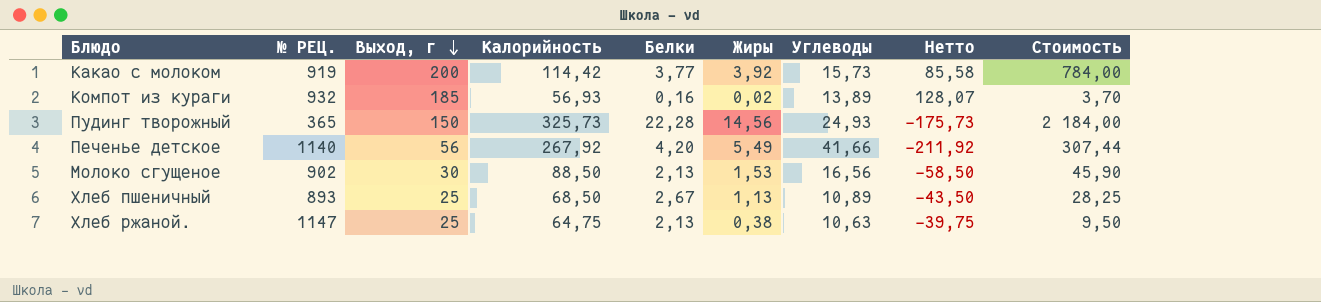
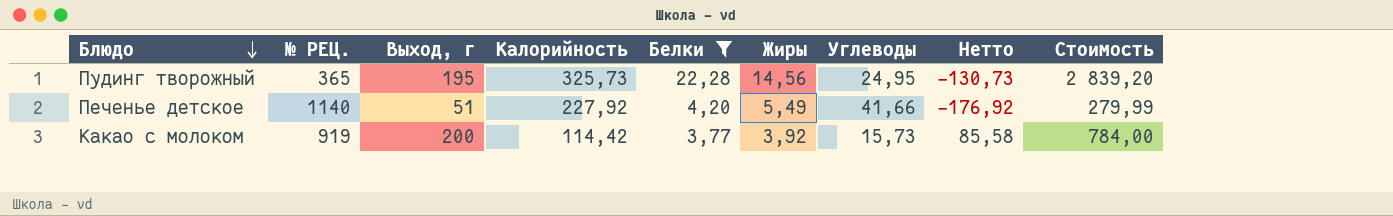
filter: none -> Белки >= 3,77
row order: Выход, г descending -> Блюдо descending
Пудинг творожный | Выход, г: 150 -> 195
Пудинг творожный | Углеводы: 24,93 -> 24,95
Пудинг творожный | Нетто: -175,73 -> -130,73
Пудинг творожный | Стоимость: 2 184,00 -> 2 839,20
Печенье детское | Выход, г: 56 -> 51
Печенье детское | Калорийность: 267,92 -> 227,92
Печенье детское | Нетто: -211,92 -> -176,92
Печенье детское | Стоимость: 307,44 -> 279,99

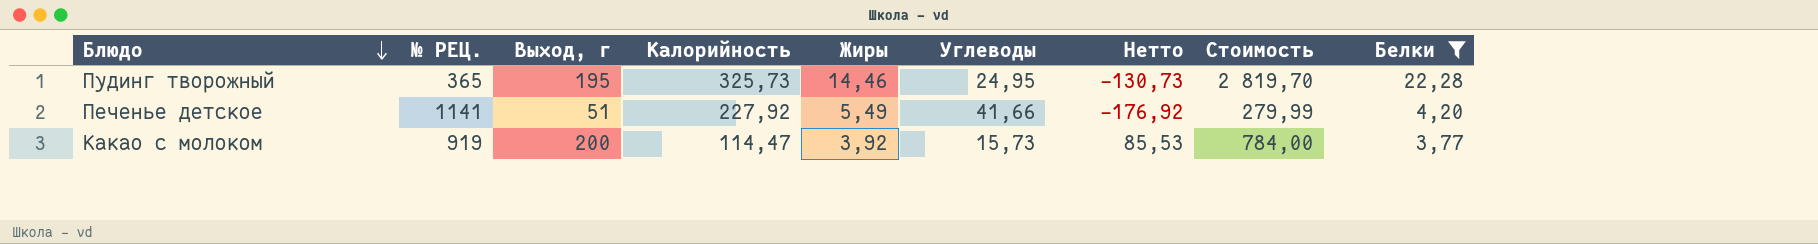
column Белки | position: 5 -> 9
Пудинг творожный | Жиры: 14,56 -> 14,46
Пудинг творожный | Стоимость: 2 839,20 -> 2 819,70
Печенье детское | № РЕЦ.: 1140 -> 1141
Какао с молоком | Калорийность: 114,42 -> 114,47
Какао с молоком | Нетто: 85,58 -> 85,53

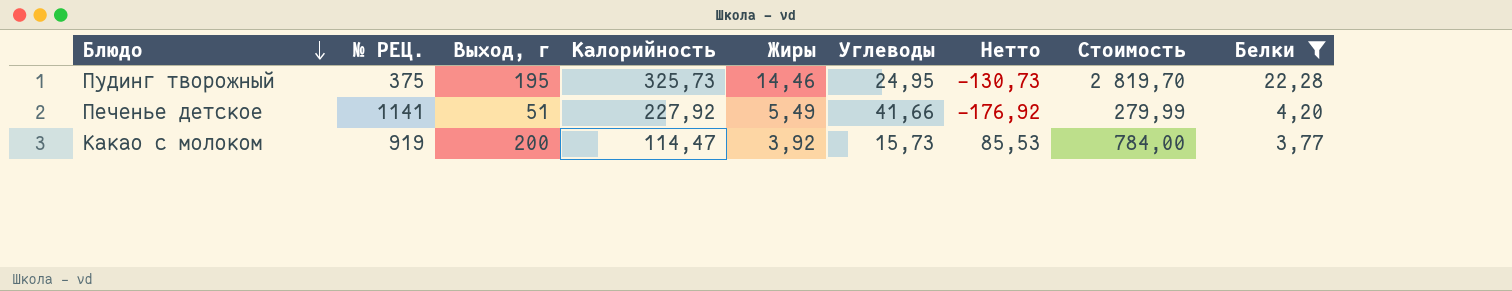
Пудинг творожный | № РЕЦ.: 365 -> 375

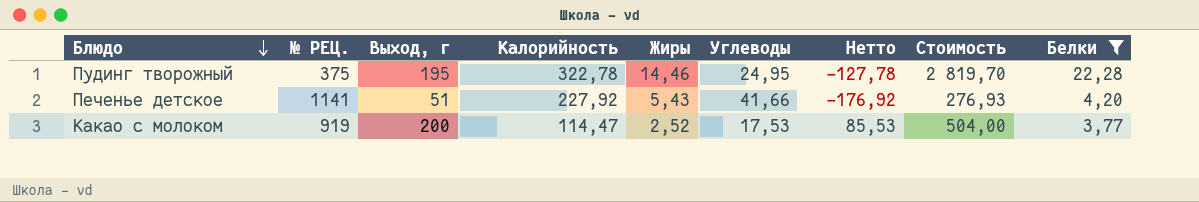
Пудинг творожный | Калорийность: 325,73 -> 322,78
Пудинг творожный | Нетто: -130,73 -> -127,78
Печенье детское | Жиры: 5,49 -> 5,43
Печенье детское | Стоимость: 279,99 -> 276,93
Какао с молоком | Жиры: 3,92 -> 2,52
Какао с молоком | Углеводы: 15,73 -> 17,53
Какао с молоком | Стоимость: 784,00 -> 504,00

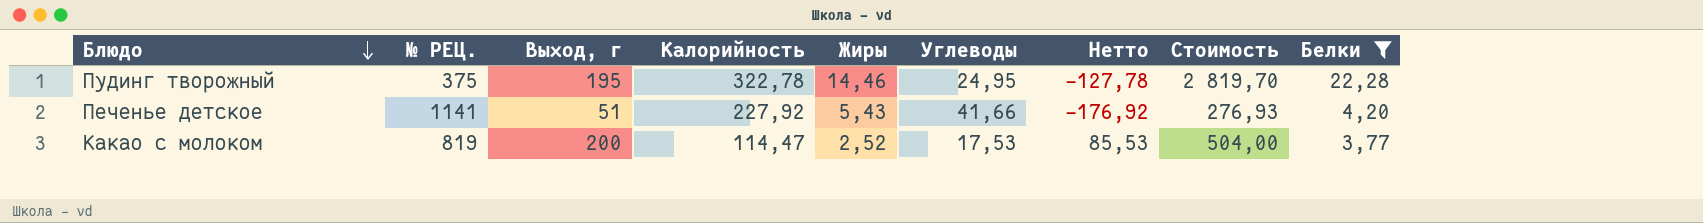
Какао с молоком | № РЕЦ.: 919 -> 819

